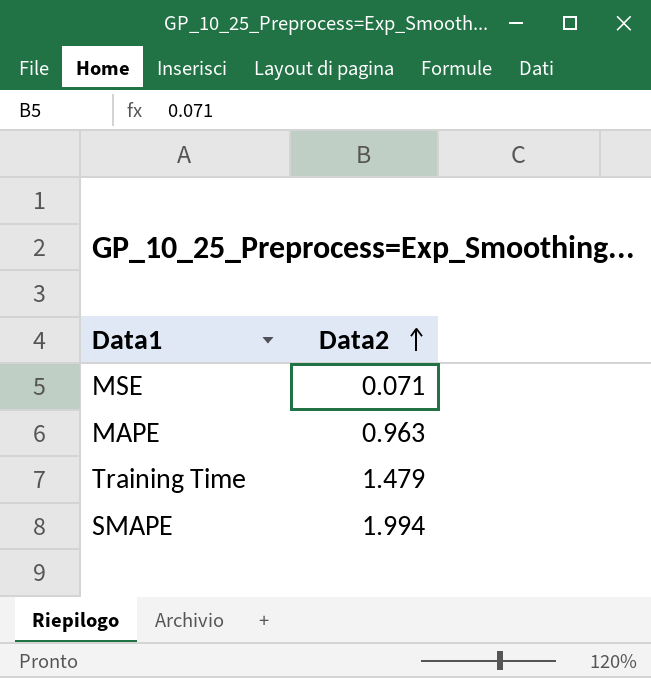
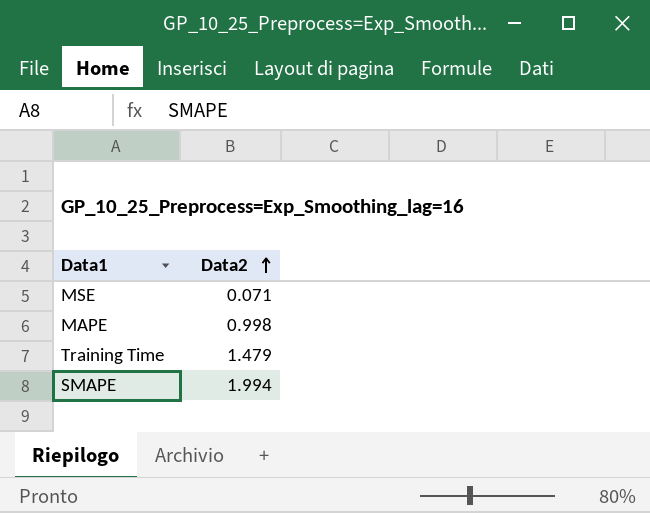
MAPE | Data2: 0.963 -> 0.998

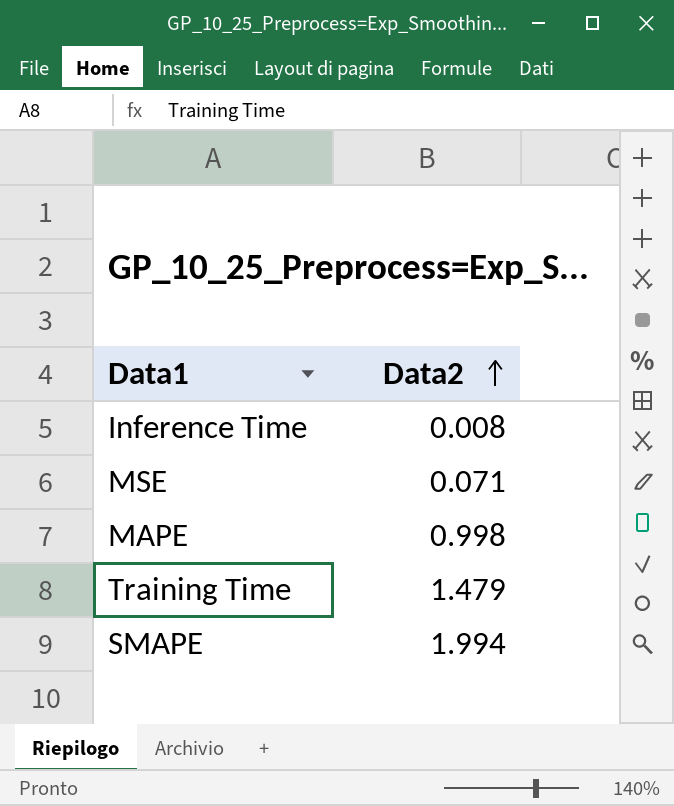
row Inference Time: none -> 0.008

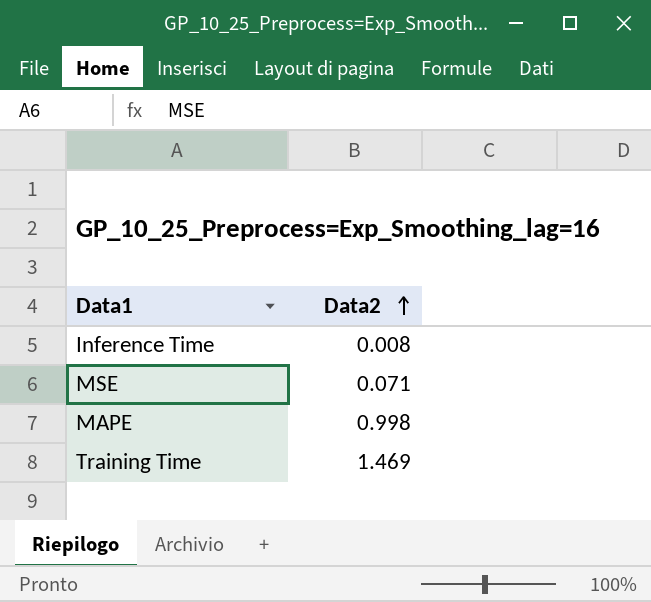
row SMAPE: 1.994 -> none
Training Time | Data2: 1.479 -> 1.469

